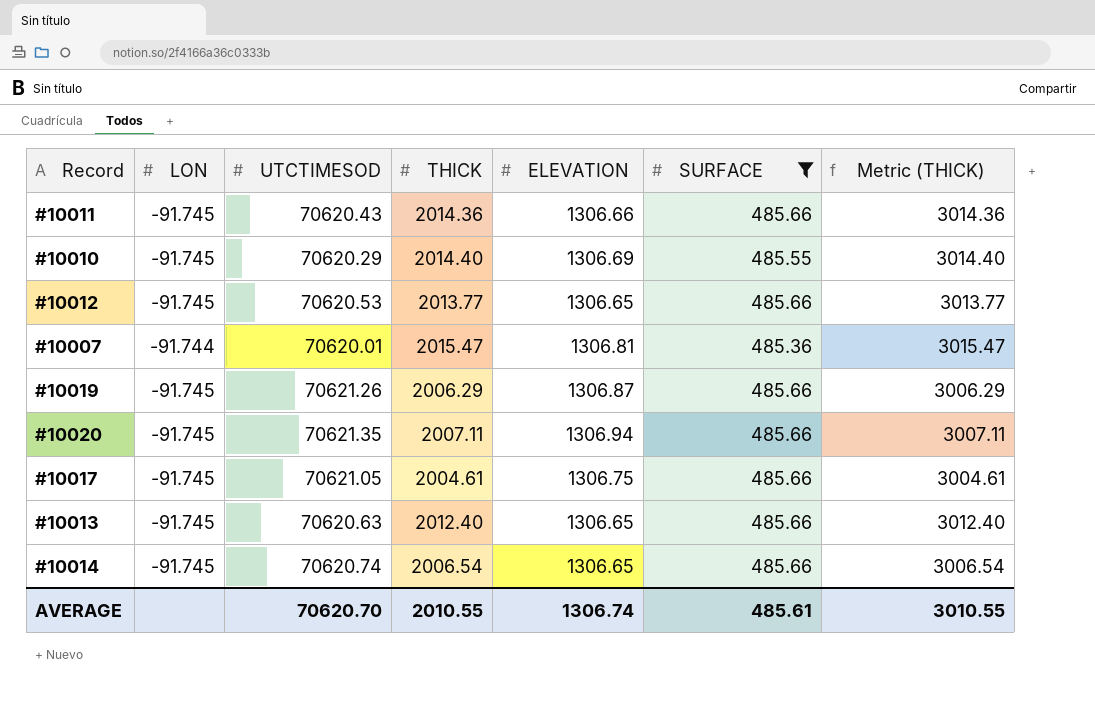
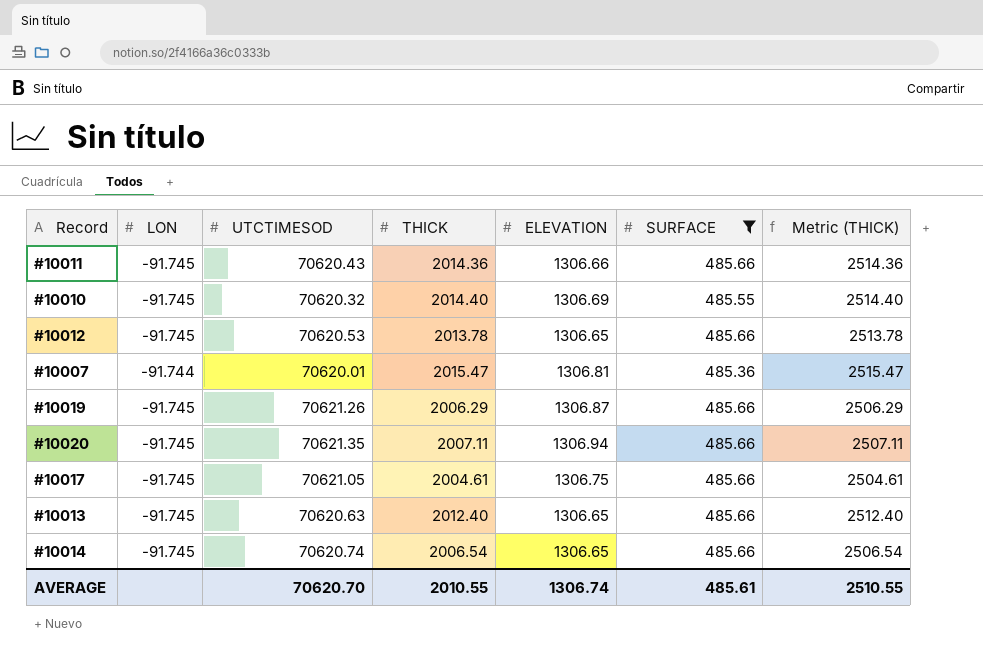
column Metric (THICK) | formula: [THICK] + 1000 -> [THICK] + 500
#10010 | UTCTIMESOD: 70620.29 -> 70620.32
#10012 | THICK: 2013.77 -> 2013.78
AVERAGE | Metric (THICK): 3010.55 -> 2510.55

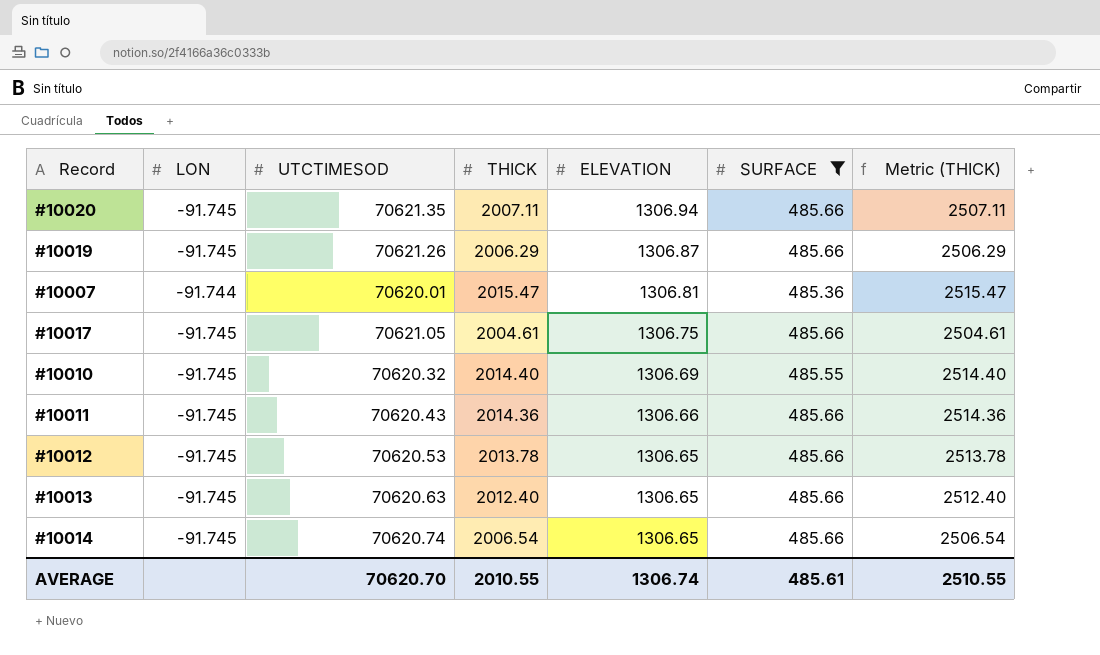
row order: none -> ELEVATION descending

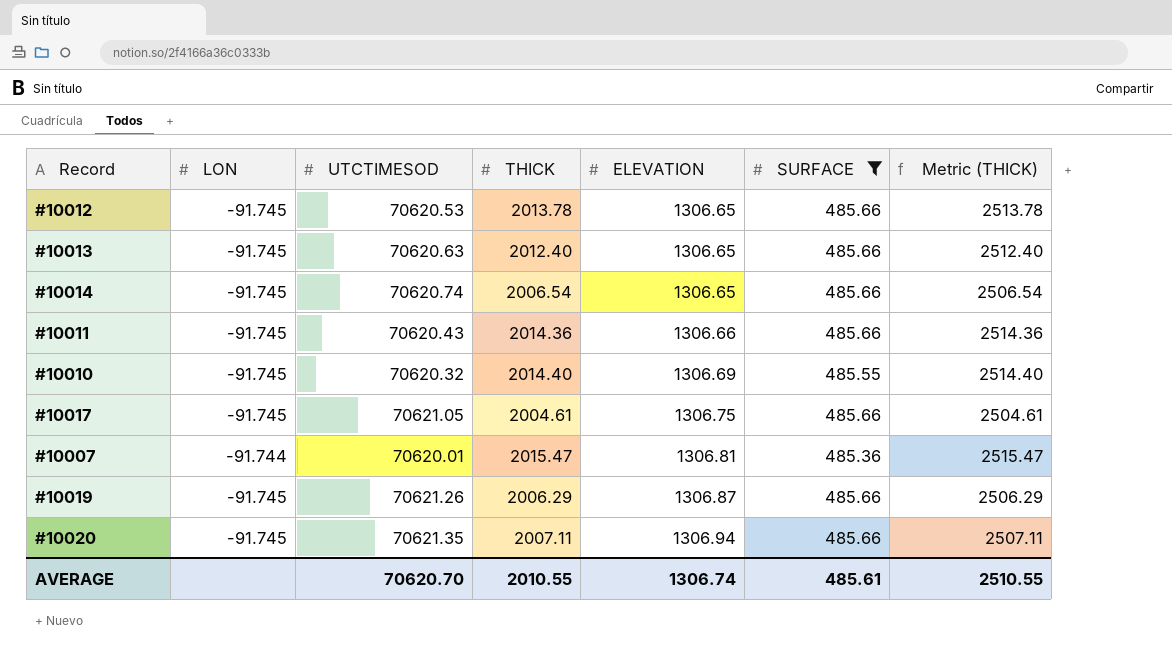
row order: ELEVATION descending -> ELEVATION ascending

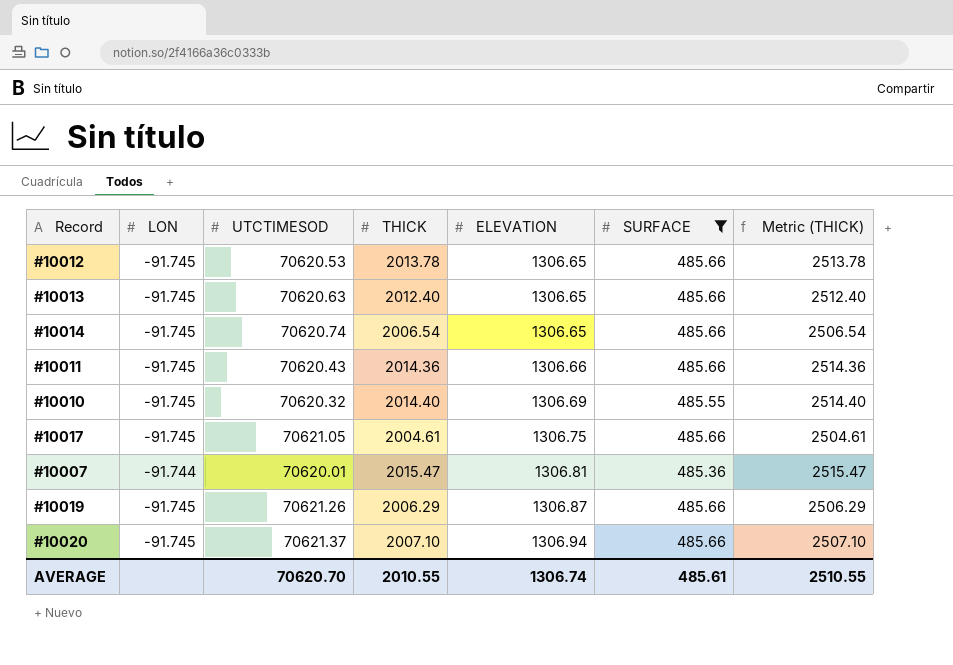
#10020 | UTCTIMESOD: 70621.35 -> 70621.37
#10020 | THICK: 2007.11 -> 2007.10
#10020 | Metric (THICK): 2507.11 -> 2507.10

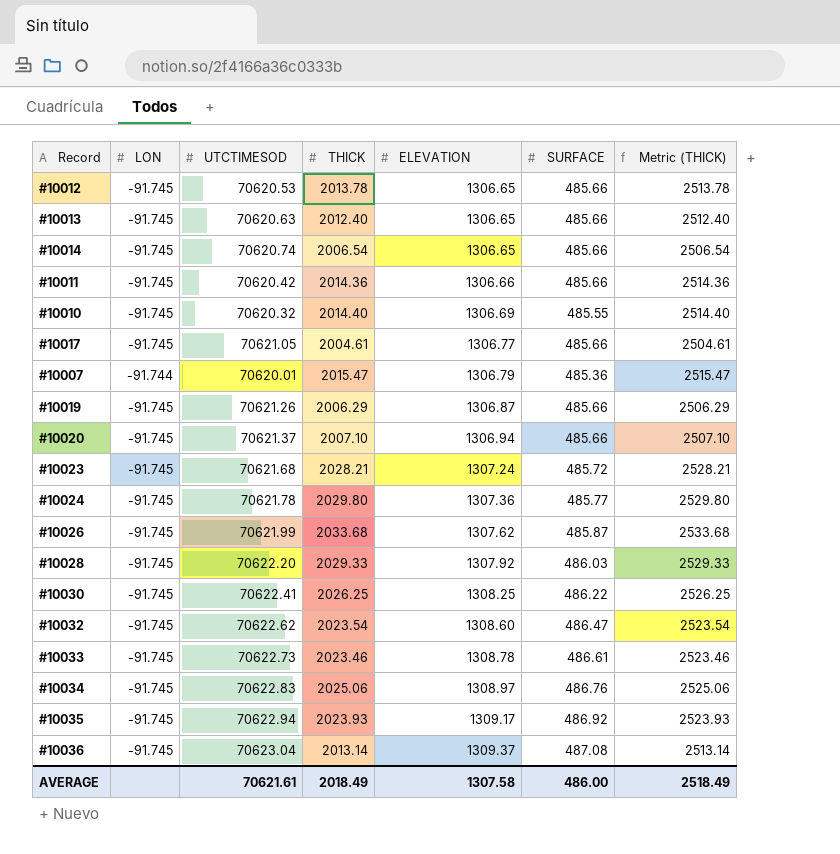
filter: SURFACE <= 485.66 -> none
#10011 | UTCTIMESOD: 70620.43 -> 70620.42
#10017 | ELEVATION: 1306.75 -> 1306.77
#10007 | ELEVATION: 1306.81 -> 1306.79
AVERAGE | UTCTIMESOD: 70620.70 -> 70621.61
AVERAGE | THICK: 2010.55 -> 2018.49
AVERAGE | ELEVATION: 1306.74 -> 1307.58
AVERAGE | SURFACE: 485.61 -> 486.00
AVERAGE | Metric (THICK): 2510.55 -> 2518.49

